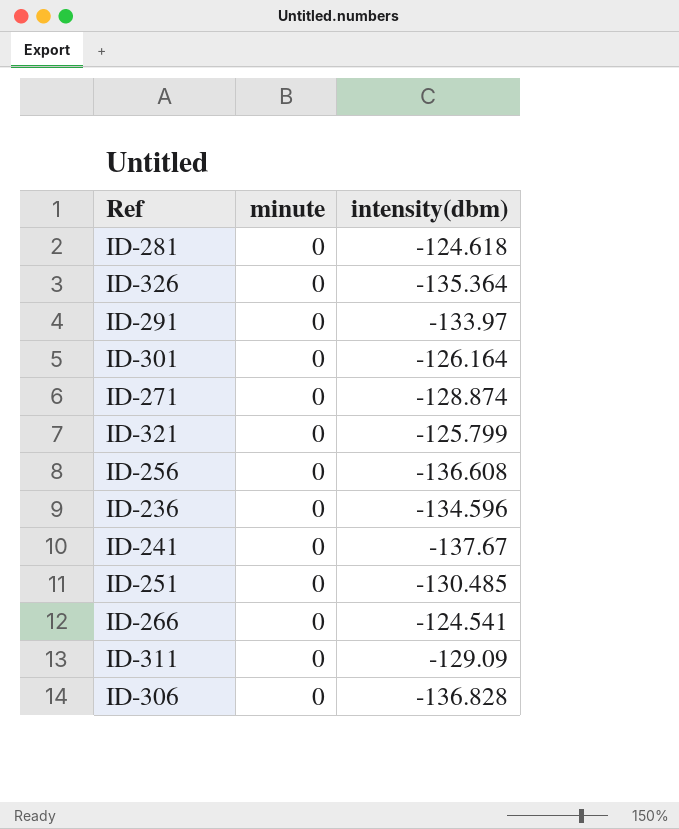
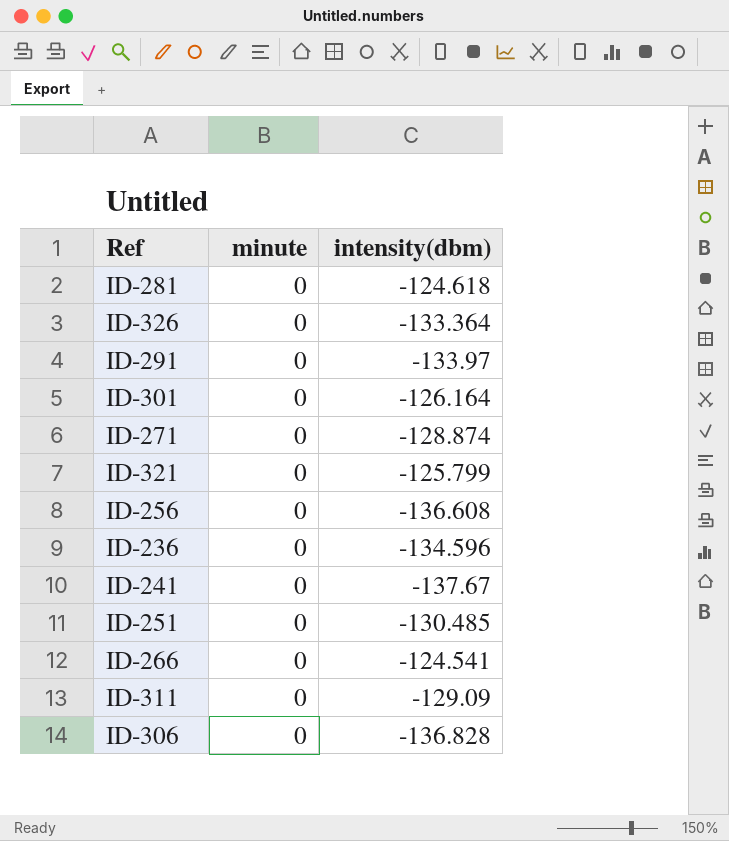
ID-326 | intensity(dbm): -135.364 -> -133.364

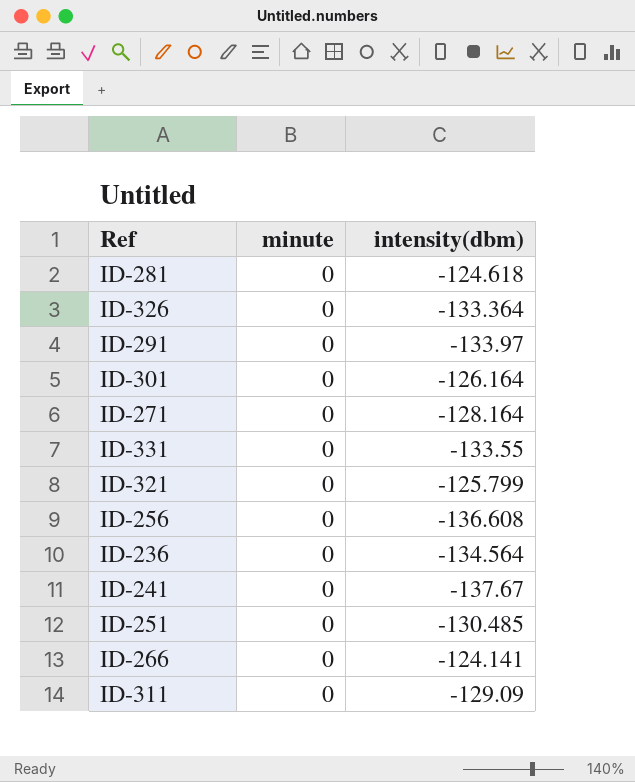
row ID-306: 0 | -136.828 -> none
ID-271 | intensity(dbm): -128.874 -> -128.164
row ID-331: none -> 0 | -133.55
ID-236 | intensity(dbm): -134.596 -> -134.564
ID-266 | intensity(dbm): -124.541 -> -124.141

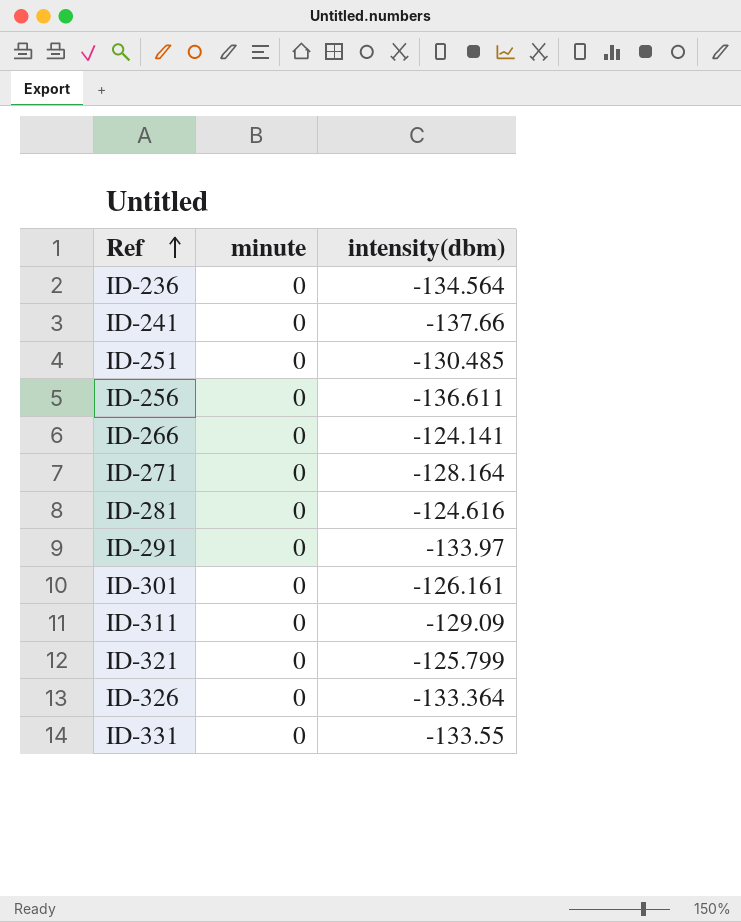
row order: none -> Ref ascending
ID-241 | intensity(dbm): -137.67 -> -137.66
ID-256 | intensity(dbm): -136.608 -> -136.611
ID-281 | intensity(dbm): -124.618 -> -124.616
ID-301 | intensity(dbm): -126.164 -> -126.161

